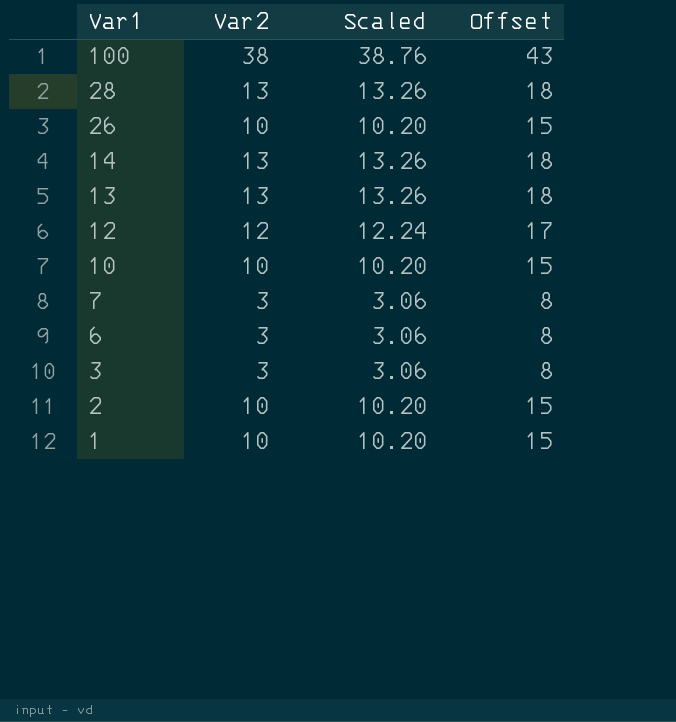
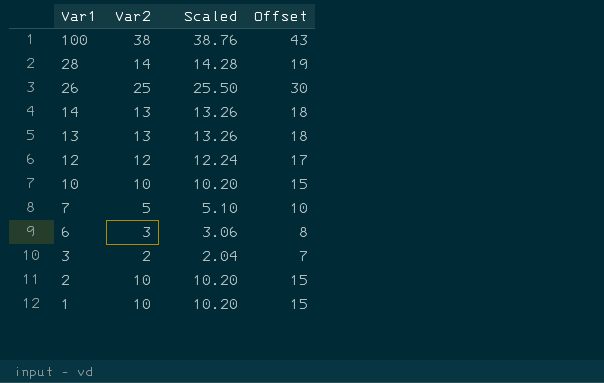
28 | Var2: 13 -> 14
28 | Scaled: 13.26 -> 14.28
28 | Offset: 18 -> 19
26 | Var2: 10 -> 25
26 | Scaled: 10.20 -> 25.50
26 | Offset: 15 -> 30
7 | Var2: 3 -> 5
7 | Scaled: 3.06 -> 5.10
7 | Offset: 8 -> 10
3 | Var2: 3 -> 2
3 | Scaled: 3.06 -> 2.04
3 | Offset: 8 -> 7

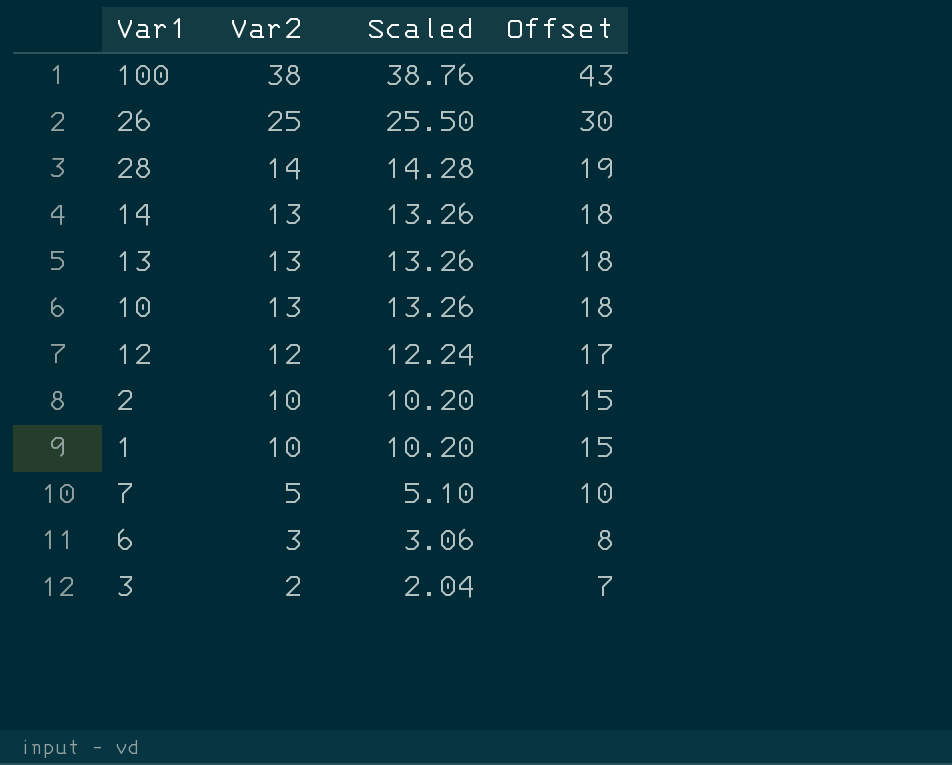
row order: Var1 descending -> Var2 descending
10 | Var2: 10 -> 13
10 | Scaled: 10.20 -> 13.26
10 | Offset: 15 -> 18

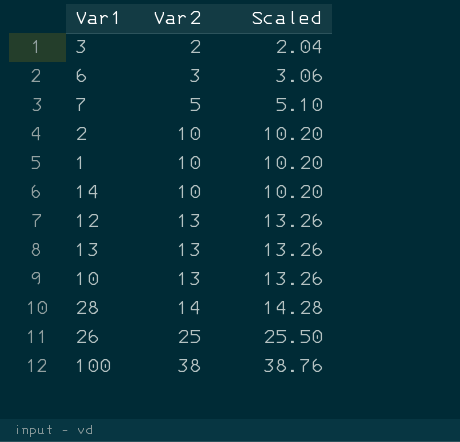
row order: Var2 descending -> Var2 ascending
column Offset | formula: [Var2] + 5 -> none
14 | Var2: 13 -> 10
14 | Scaled: 13.26 -> 10.20
12 | Var2: 12 -> 13
12 | Scaled: 12.24 -> 13.26

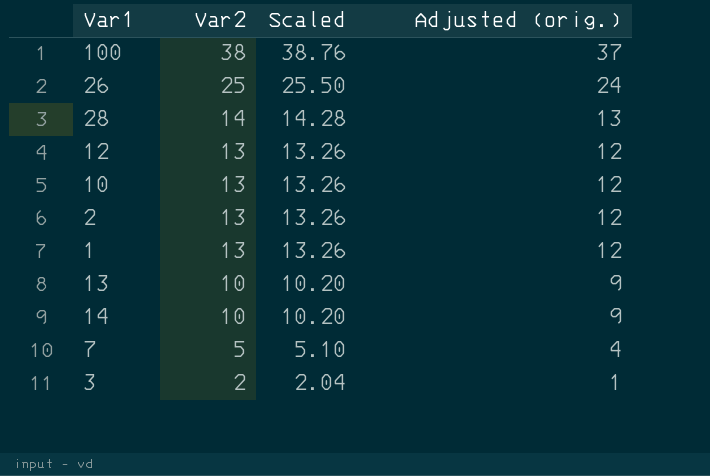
row order: Var2 ascending -> Var2 descending
column Adjusted (orig.) | formula: none -> [Var2] - 1
row 6: 3 | 3.06 -> none
2 | Var2: 10 -> 13
2 | Scaled: 10.20 -> 13.26
1 | Var2: 10 -> 13
1 | Scaled: 10.20 -> 13.26
13 | Var2: 13 -> 10
13 | Scaled: 13.26 -> 10.20

